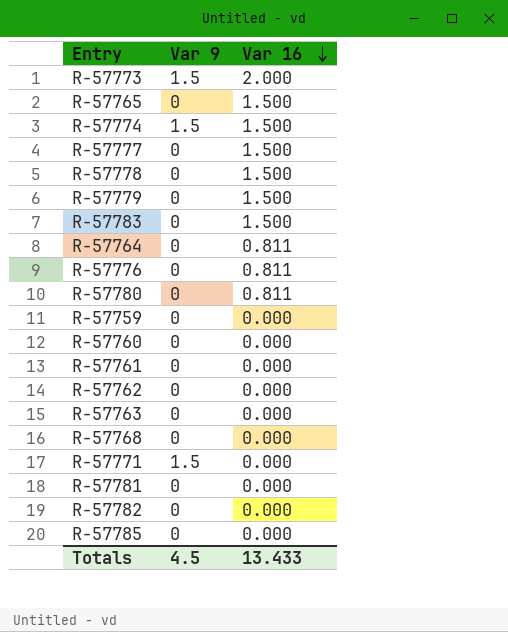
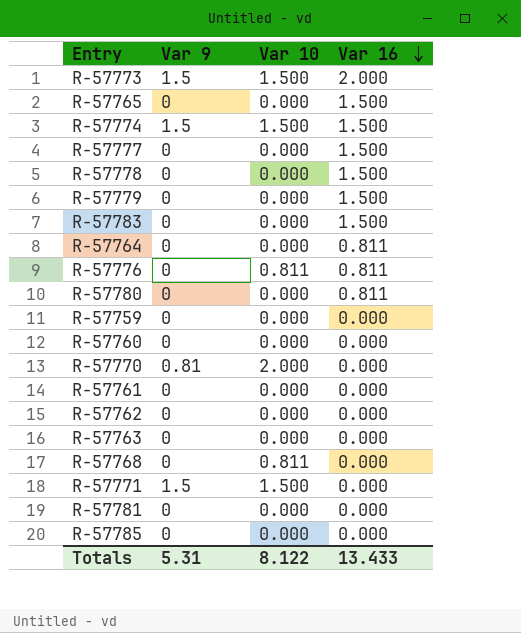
column Var 10 | position: none -> 3
row R-57782: 0 | 0.000 -> none
row R-57770: none -> 0.81 | 2.000 | 0.000
Totals | Var 9: 4.5 -> 5.31

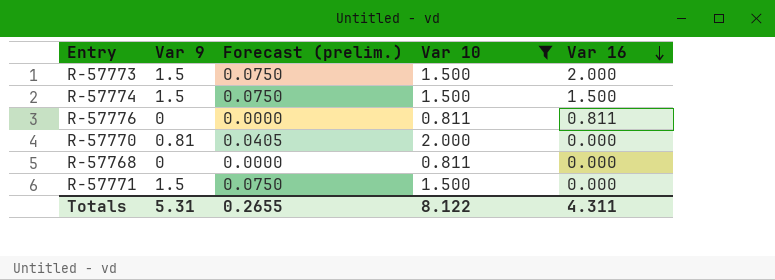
filter: none -> Var 10 != 0.000
column Forecast (prelim.) | formula: none -> [Var 9] * 0.05
Totals | Var 16: 13.433 -> 4.311

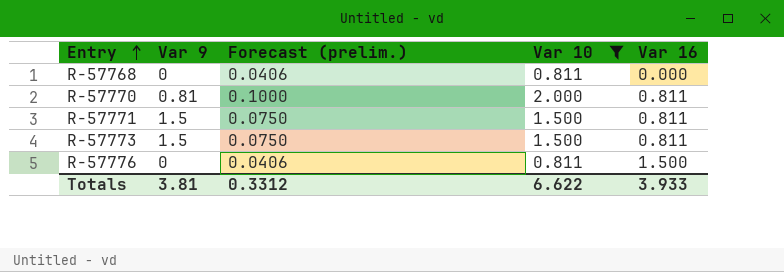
row order: Var 16 descending -> Entry ascending
column Forecast (prelim.) | formula: [Var 9] * 0.05 -> [Var 10] * 0.05
row R-57774: 1.5 | 0.0750 | 1.500 | 1.500 -> none
R-57770 | Var 16: 0.000 -> 0.811
R-57771 | Var 16: 0.000 -> 0.811
R-57773 | Var 16: 2.000 -> 0.811
R-57776 | Var 16: 0.811 -> 1.500
Totals | Var 9: 5.31 -> 3.81
Totals | Forecast (prelim.): 0.2655 -> 0.3312
Totals | Var 10: 8.122 -> 6.622
Totals | Var 16: 4.311 -> 3.933

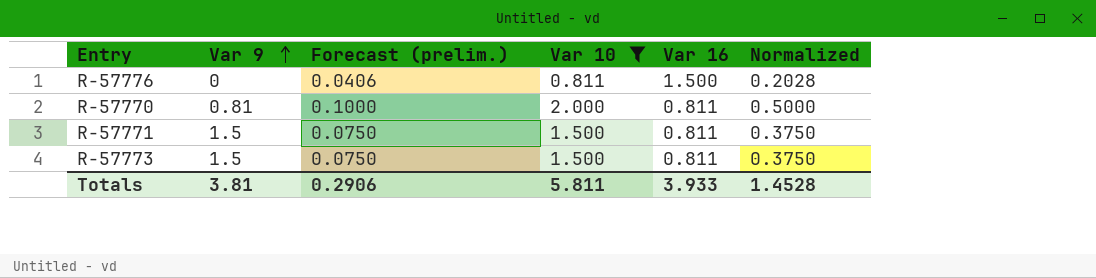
row order: Entry ascending -> Var 9 ascending
column Normalized | formula: none -> [Var 10] * 0.25
row R-57768: 0 | 0.0406 | 0.811 | 0.000 -> none
Totals | Forecast (prelim.): 0.3312 -> 0.2906
Totals | Var 10: 6.622 -> 5.811

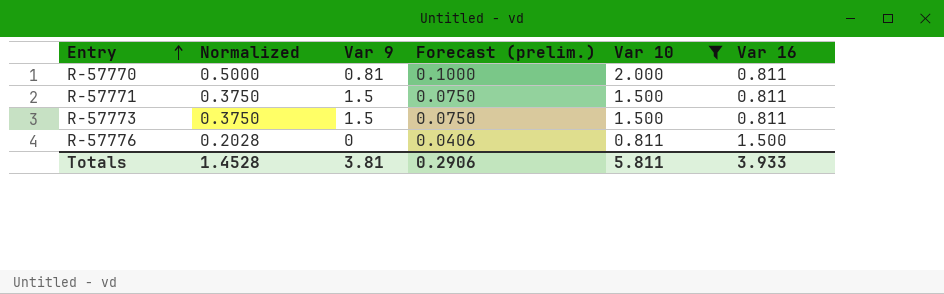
row order: Var 9 ascending -> Entry ascending
column Normalized | position: 6 -> 2

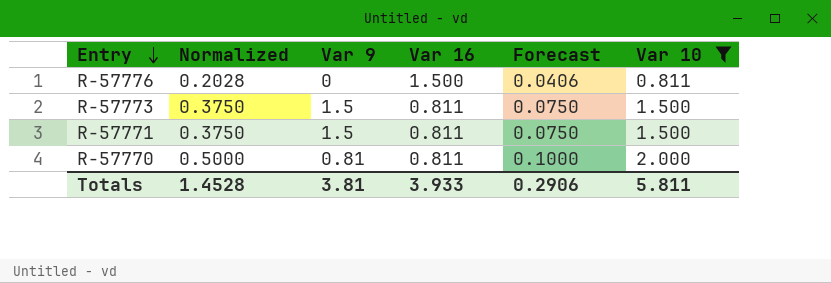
row order: Entry ascending -> Entry descending
column Var 16 | position: 6 -> 4
column name: Forecast (prelim.) -> Forecast

